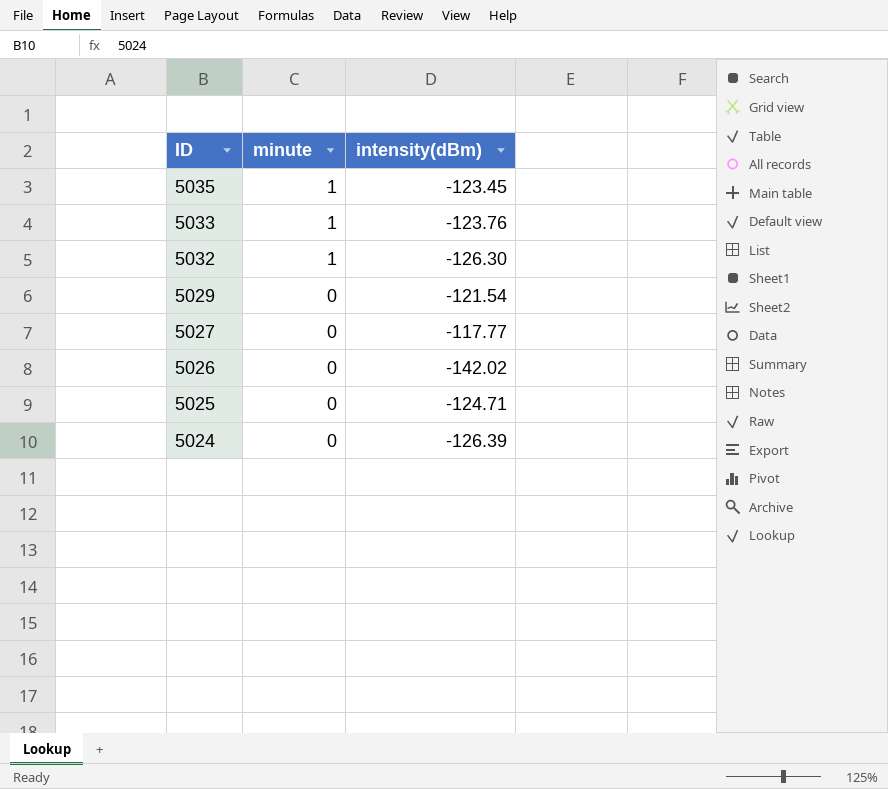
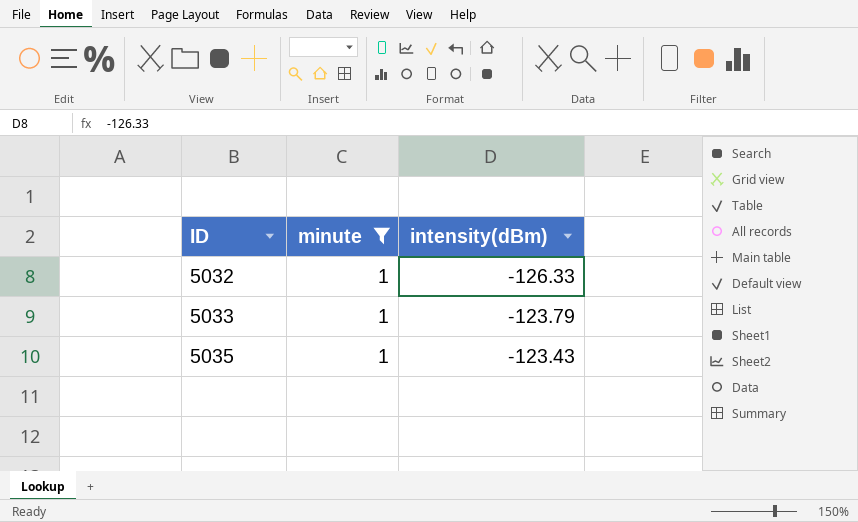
filter: none -> minute = 1
row order: ID descending -> ID ascending
5032 | intensity(dBm): -126.30 -> -126.33
5033 | intensity(dBm): -123.76 -> -123.79
5035 | intensity(dBm): -123.45 -> -123.43

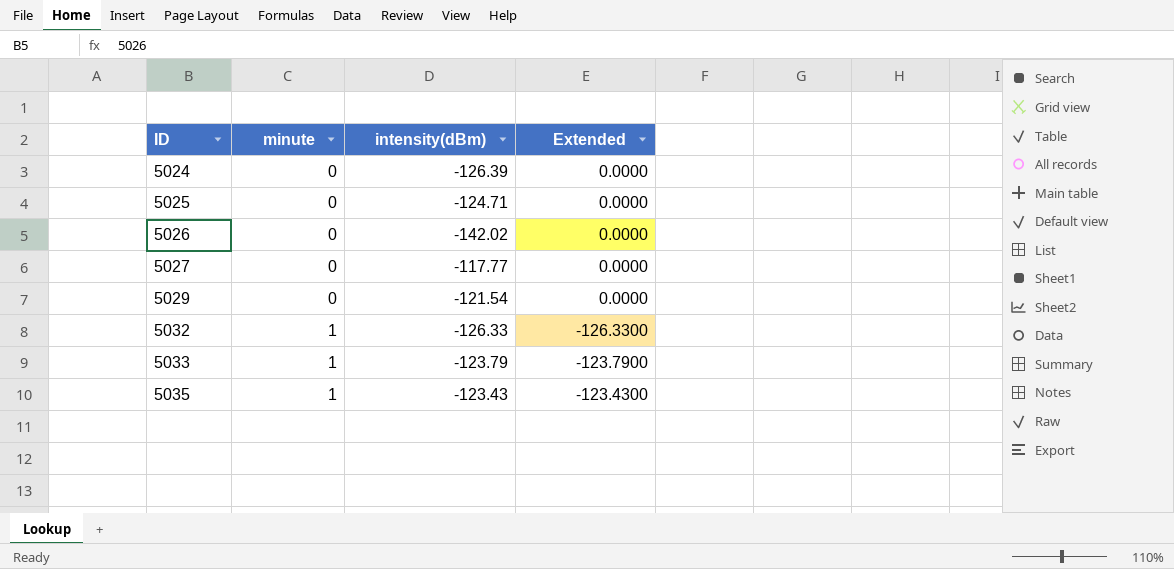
filter: minute = 1 -> none
column Extended | formula: none -> [minute] * [intensity(dBm)]

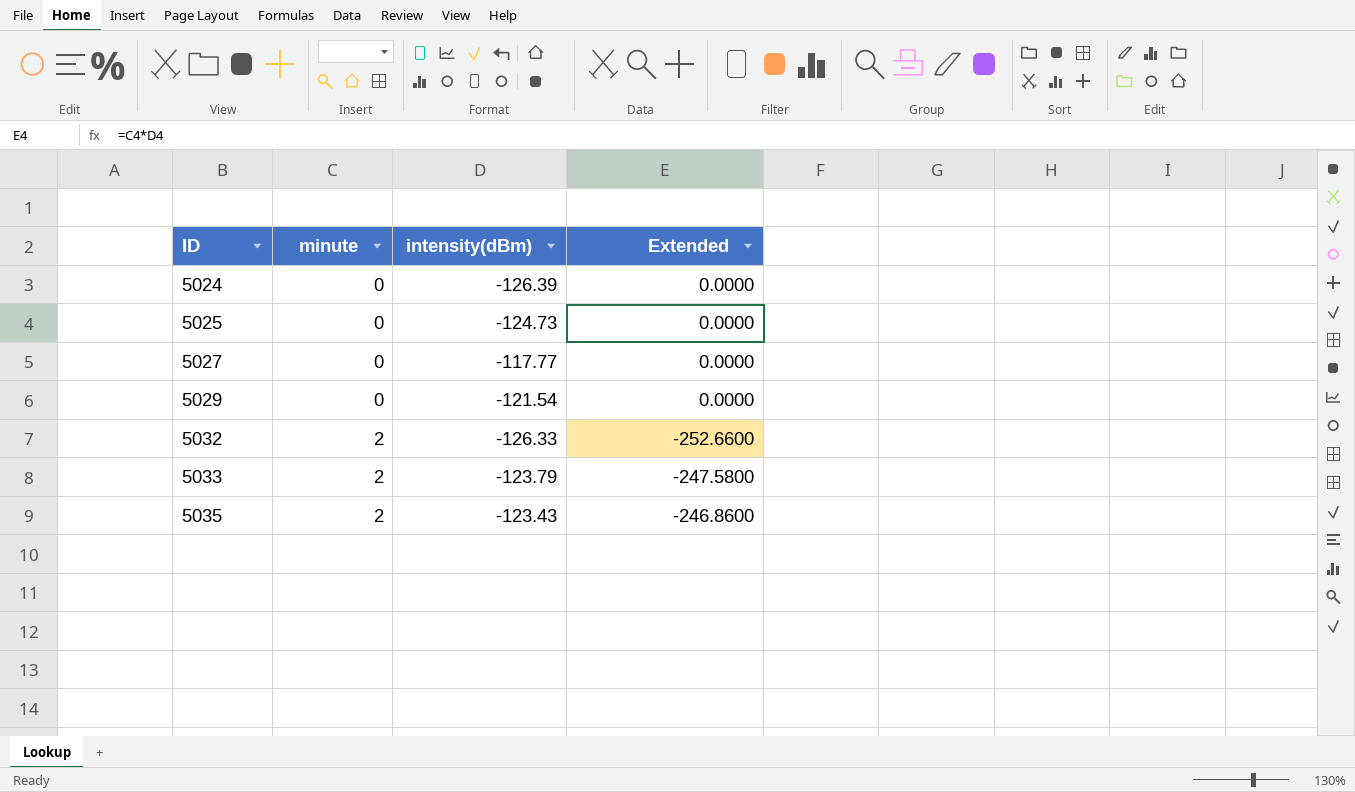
row 5026: 0 | -142.02 | 0.0000 -> none
5025 | intensity(dBm): -124.71 -> -124.73
5032 | minute: 1 -> 2
5032 | Extended: -126.3300 -> -252.6600
5033 | minute: 1 -> 2
5033 | Extended: -123.7900 -> -247.5800
5035 | minute: 1 -> 2
5035 | Extended: -123.4300 -> -246.8600

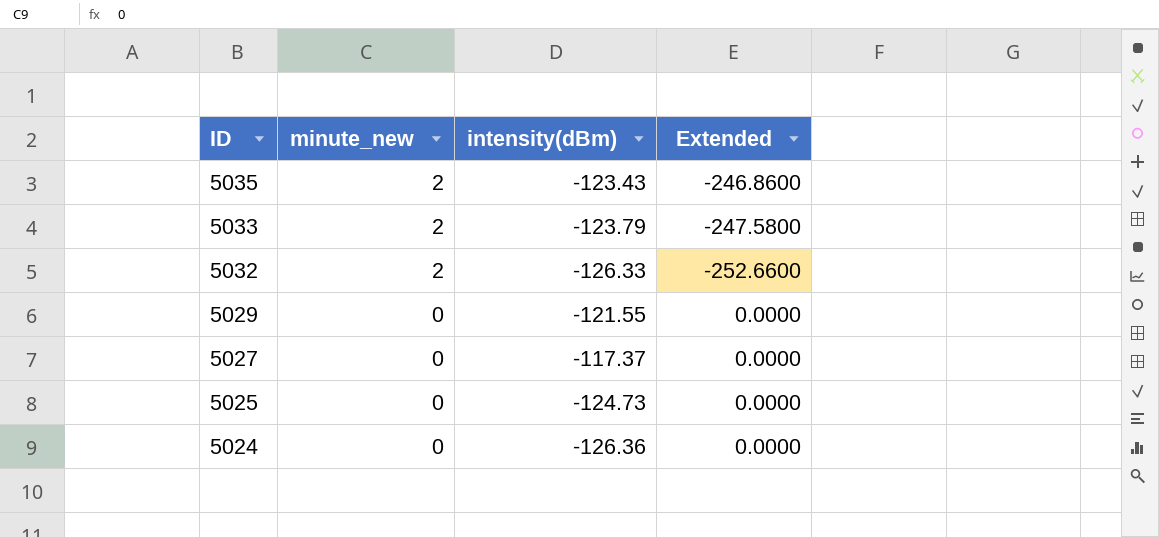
row order: ID ascending -> ID descending
column name: minute -> minute_new
5029 | intensity(dBm): -121.54 -> -121.55
5027 | intensity(dBm): -117.77 -> -117.37
5024 | intensity(dBm): -126.39 -> -126.36

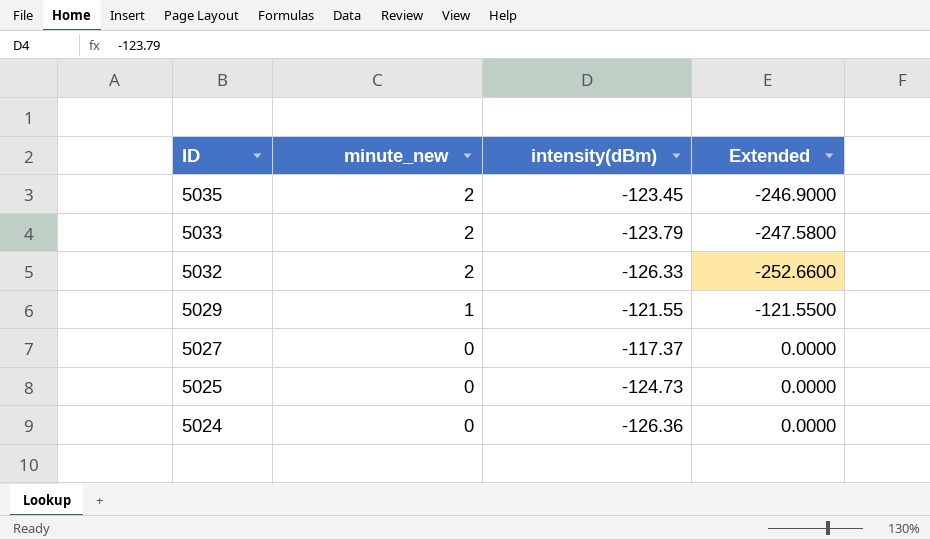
5035 | intensity(dBm): -123.43 -> -123.45
5035 | Extended: -246.8600 -> -246.9000
5029 | minute_new: 0 -> 1
5029 | Extended: 0.0000 -> -121.5500

